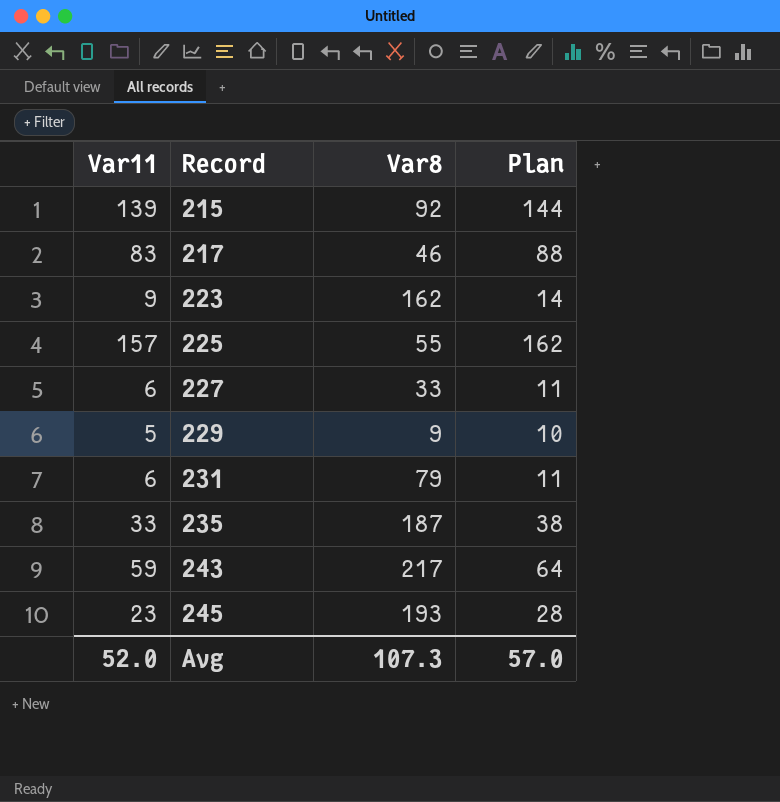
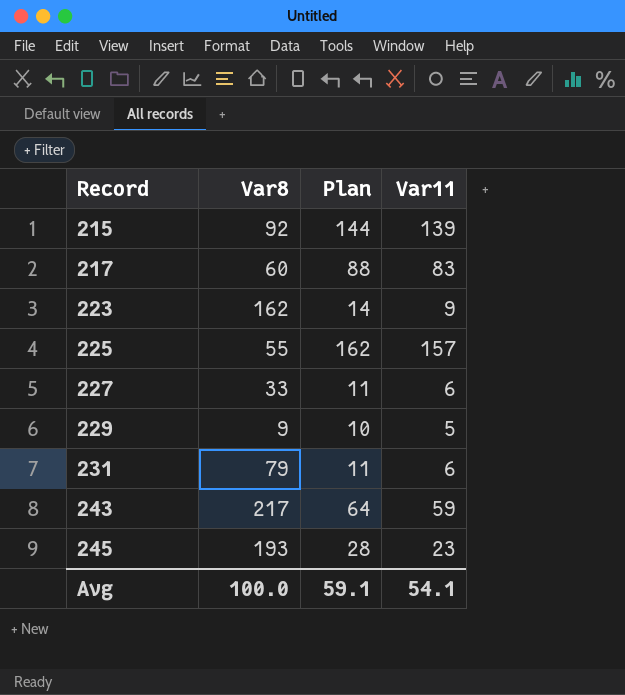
column Var11 | position: 1 -> 4
row 235: 33 | 187 | 38 -> none
217 | Var8: 46 -> 60
Avg | Var8: 107.3 -> 100.0
Avg | Plan: 57.0 -> 59.1
Avg | Var11: 52.0 -> 54.1

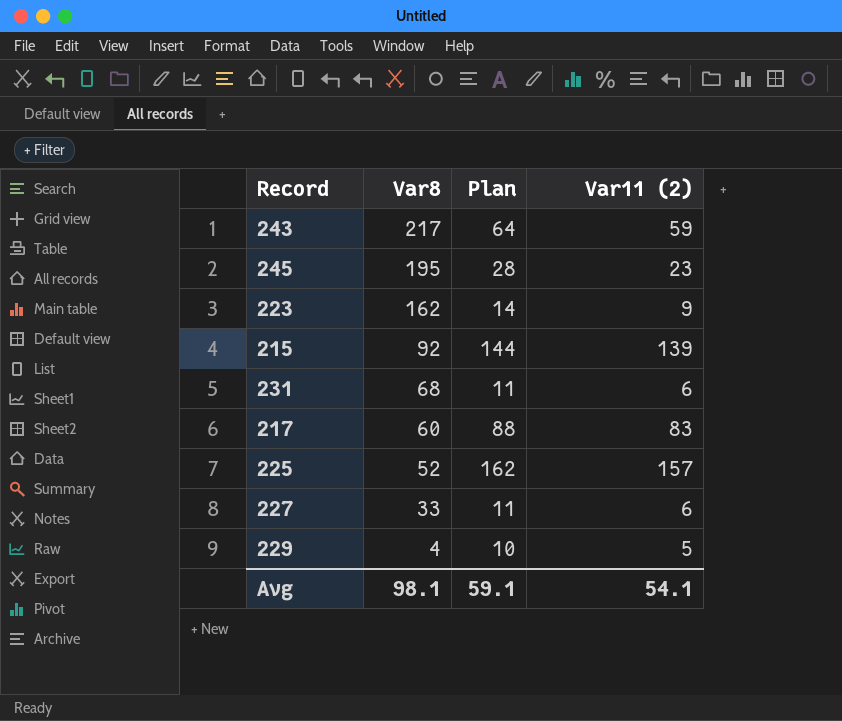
row order: Record ascending -> Var8 descending
column name: Var11 -> Var11 (2)
245 | Var8: 193 -> 195
231 | Var8: 79 -> 68
225 | Var8: 55 -> 52
229 | Var8: 9 -> 4
Avg | Var8: 100.0 -> 98.1

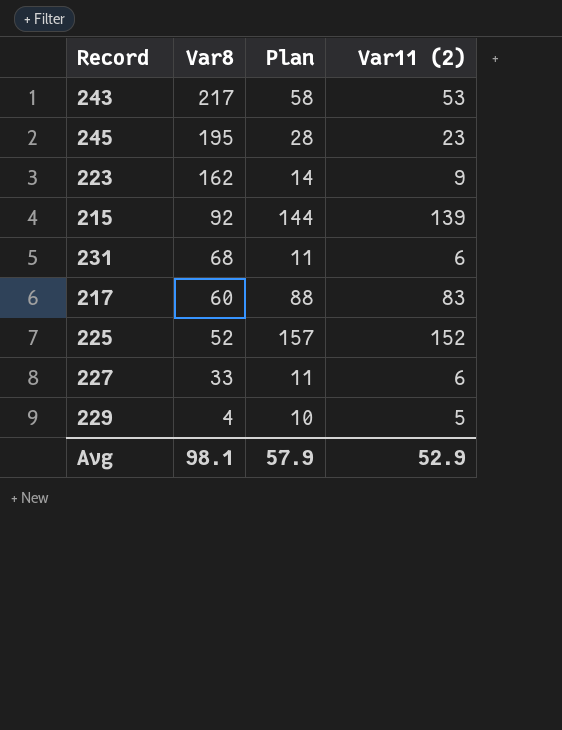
243 | Plan: 64 -> 58
243 | Var11 (2): 59 -> 53
225 | Plan: 162 -> 157
225 | Var11 (2): 157 -> 152
Avg | Plan: 59.1 -> 57.9
Avg | Var11 (2): 54.1 -> 52.9

